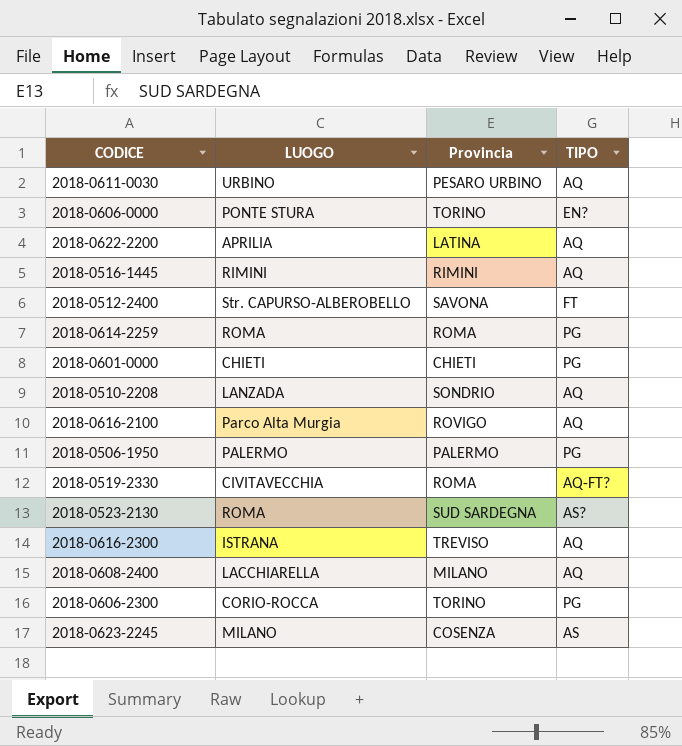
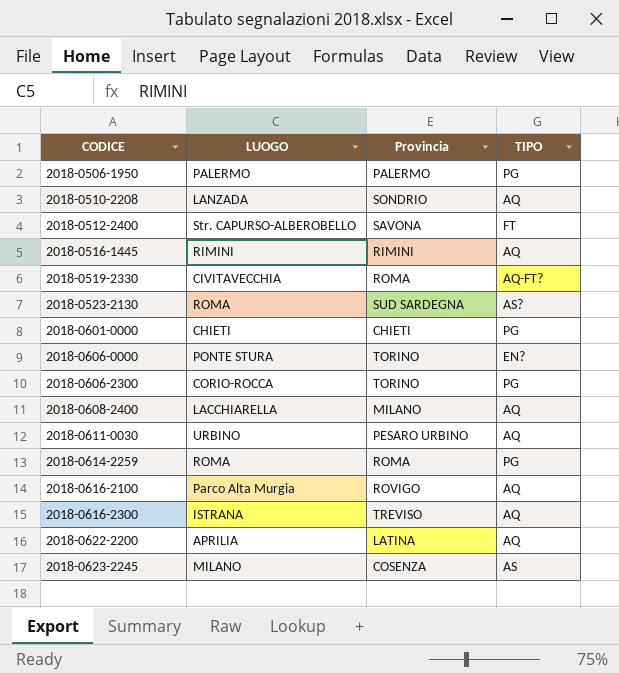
row order: none -> CODICE ascending

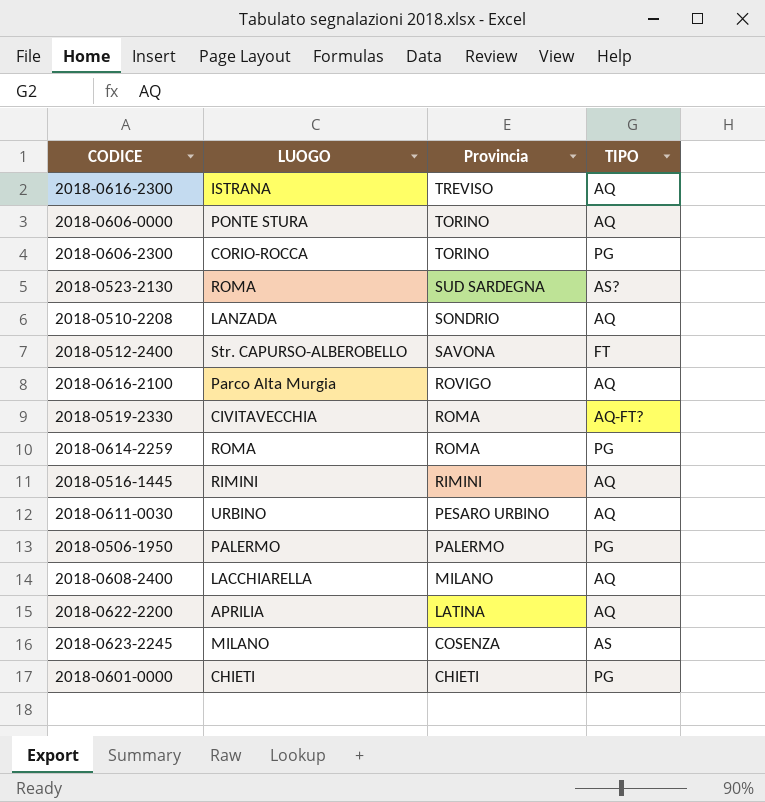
row order: CODICE ascending -> Provincia descending
2018-0606-0000 | TIPO: EN? -> AQ

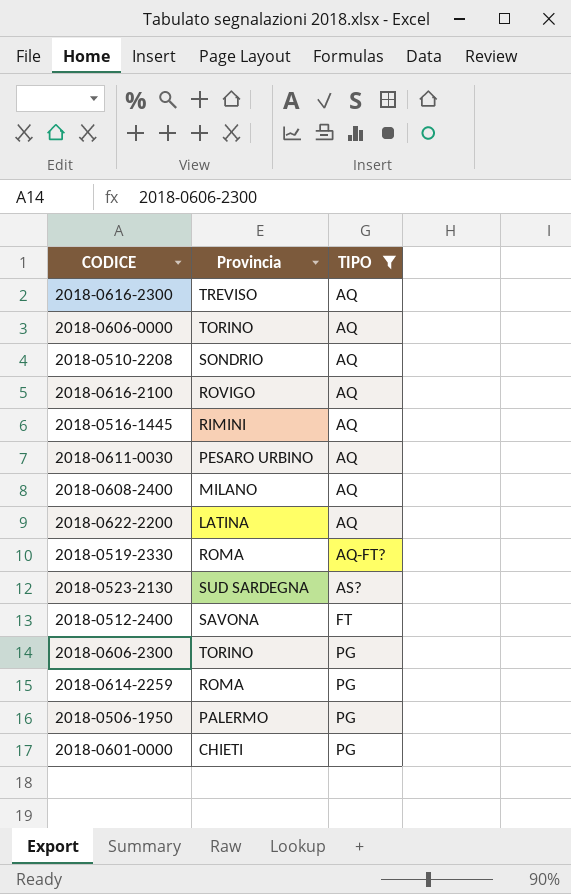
filter: none -> TIPO != AS
row order: Provincia descending -> TIPO ascending
column LUOGO | position: 2 -> none

